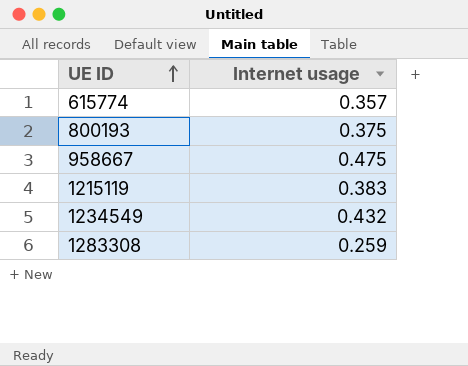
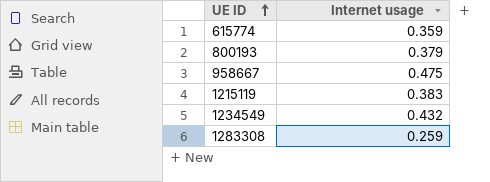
615774 | Internet usage: 0.357 -> 0.359
800193 | Internet usage: 0.375 -> 0.379

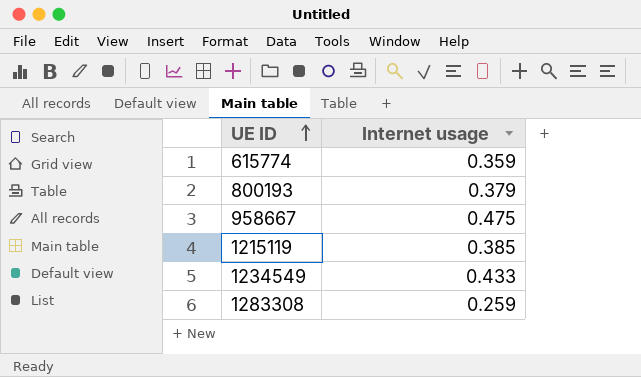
1215119 | Internet usage: 0.383 -> 0.385
1234549 | Internet usage: 0.432 -> 0.433

